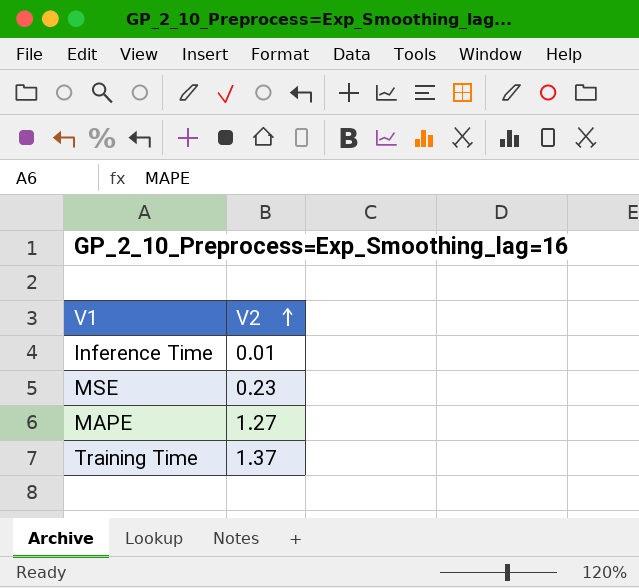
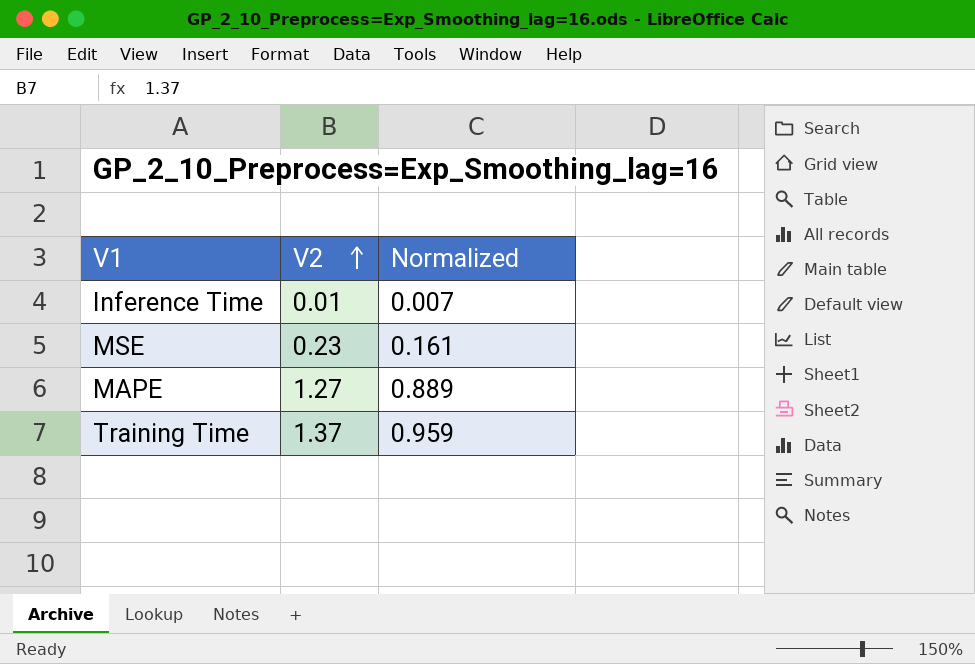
column Normalized | formula: none -> [V2] * 0.7

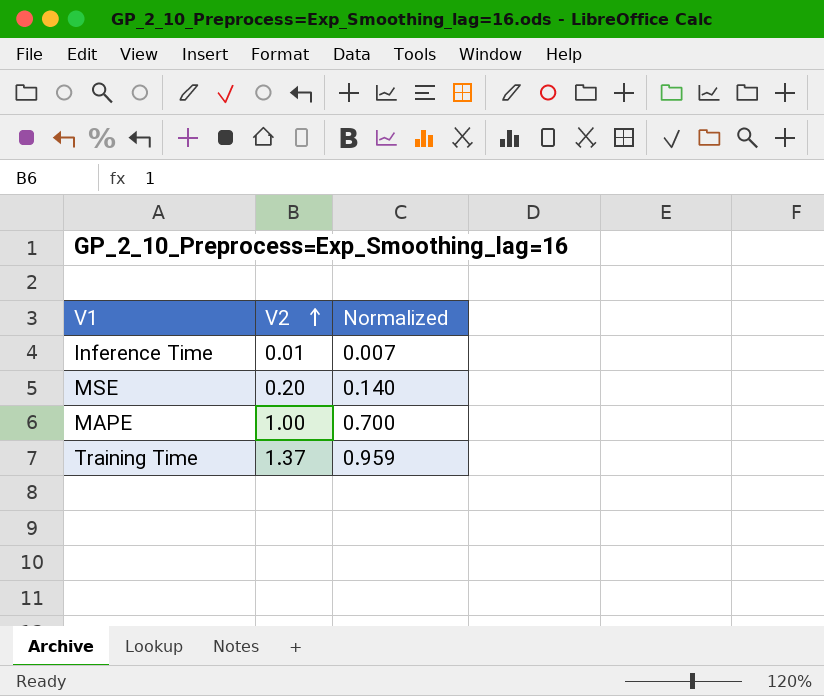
MSE | V2: 0.23 -> 0.20
MSE | Normalized: 0.161 -> 0.140
MAPE | V2: 1.27 -> 1.00
MAPE | Normalized: 0.889 -> 0.700

